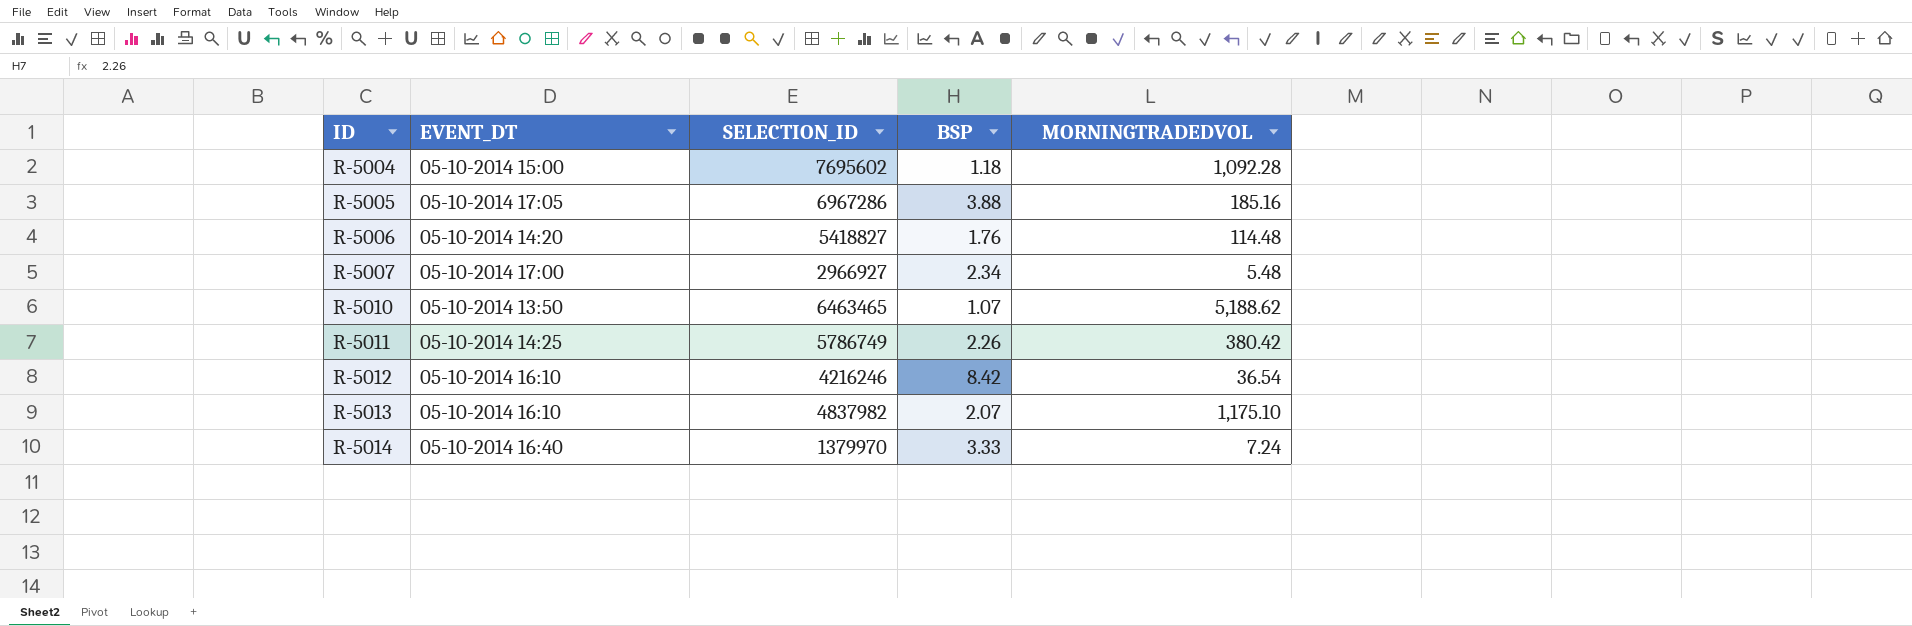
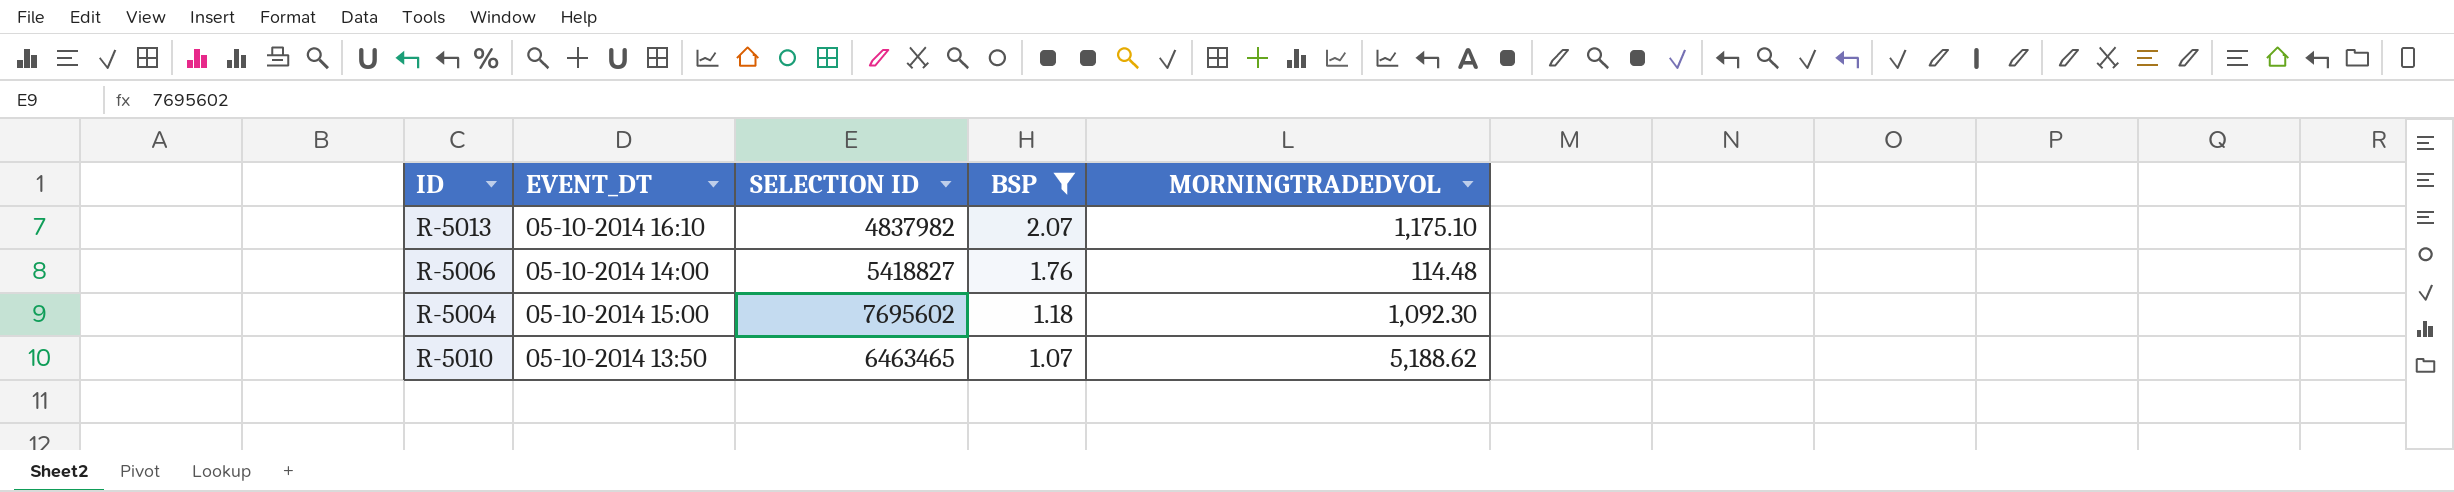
filter: none -> BSP <= 2.07
row order: ID ascending -> BSP descending
column name: SELECTION_ID -> SELECTION ID
R-5006 | EVENT_DT: 05-10-2014 14:20 -> 05-10-2014 14:00
R-5004 | MORNINGTRADEDVOL: 1,092.28 -> 1,092.30

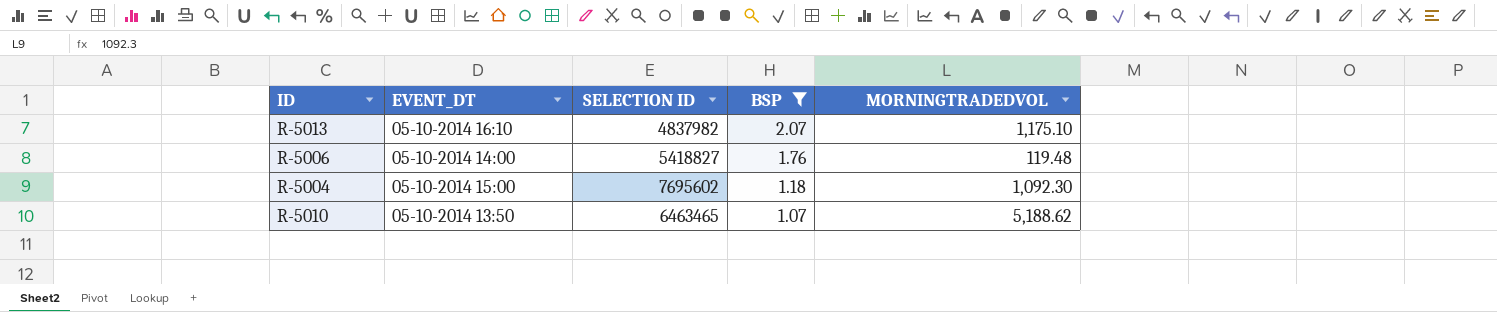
R-5006 | MORNINGTRADEDVOL: 114.48 -> 119.48

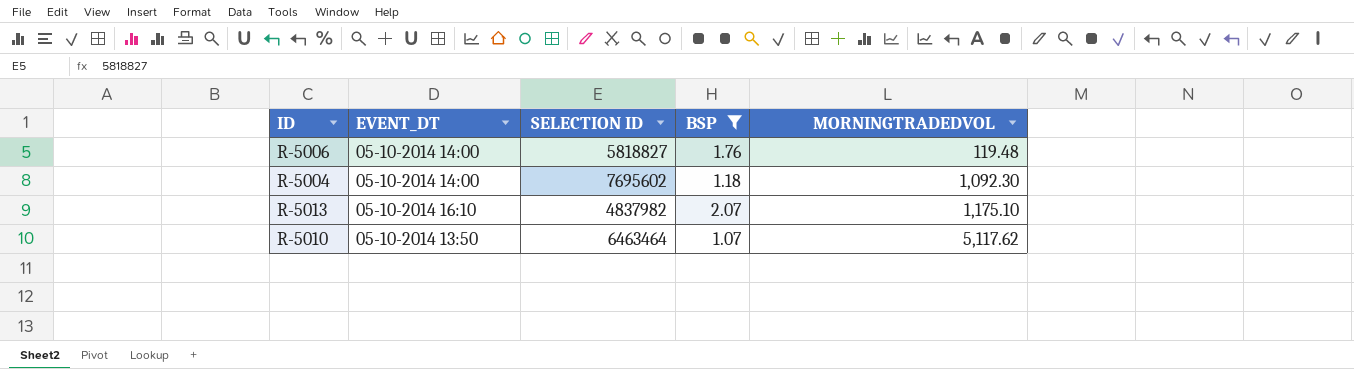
row order: BSP descending -> MORNINGTRADEDVOL ascending
R-5006 | SELECTION ID: 5418827 -> 5818827
R-5004 | EVENT_DT: 05-10-2014 15:00 -> 05-10-2014 14:00
R-5010 | SELECTION ID: 6463465 -> 6463464
R-5010 | MORNINGTRADEDVOL: 5,188.62 -> 5,117.62

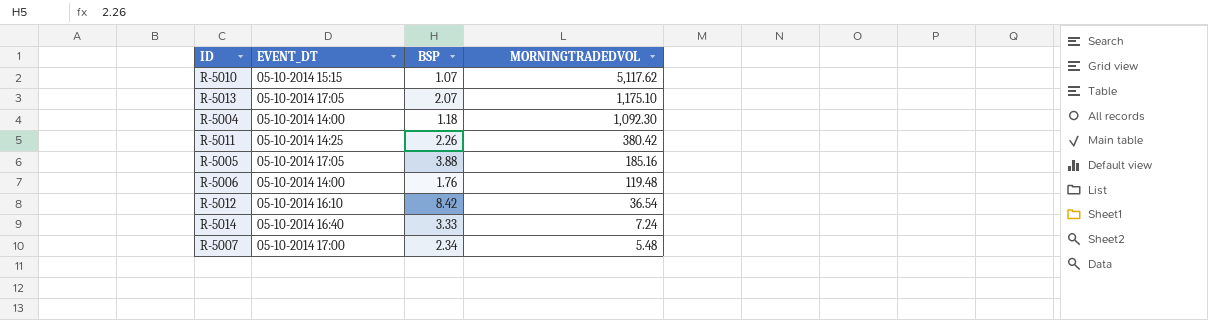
filter: BSP <= 2.07 -> none
row order: MORNINGTRADEDVOL ascending -> MORNINGTRADEDVOL descending
column SELECTION ID | position: 3 -> none
R-5010 | EVENT_DT: 05-10-2014 13:50 -> 05-10-2014 15:15
R-5013 | EVENT_DT: 05-10-2014 16:10 -> 05-10-2014 17:05

